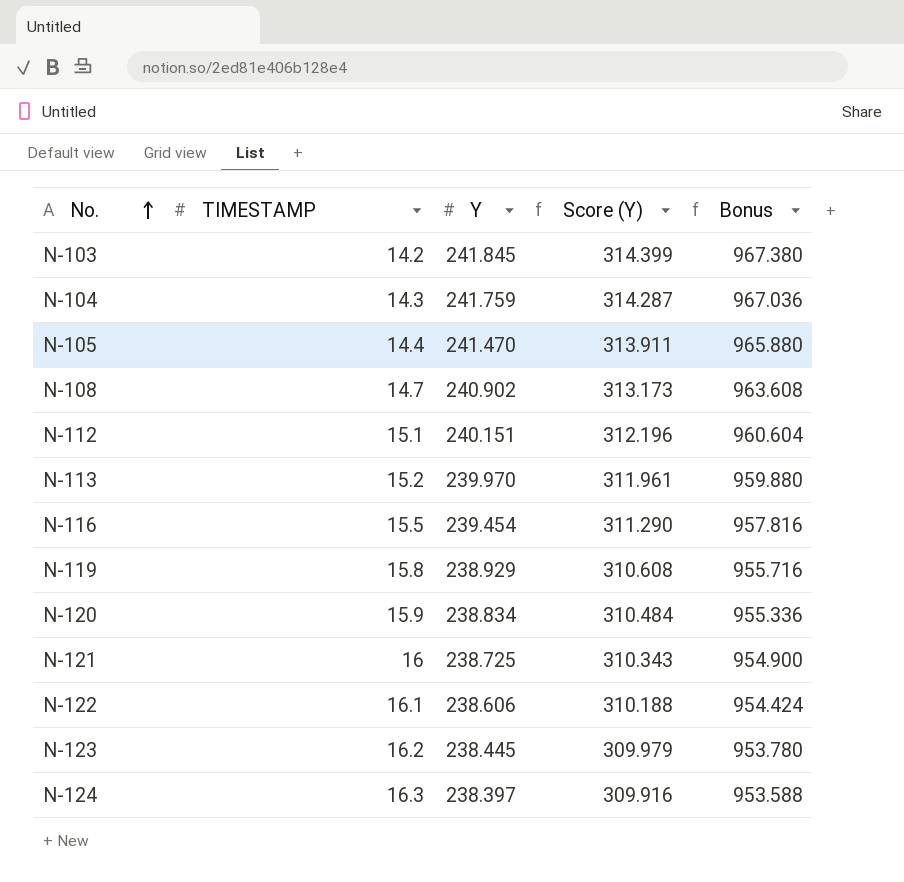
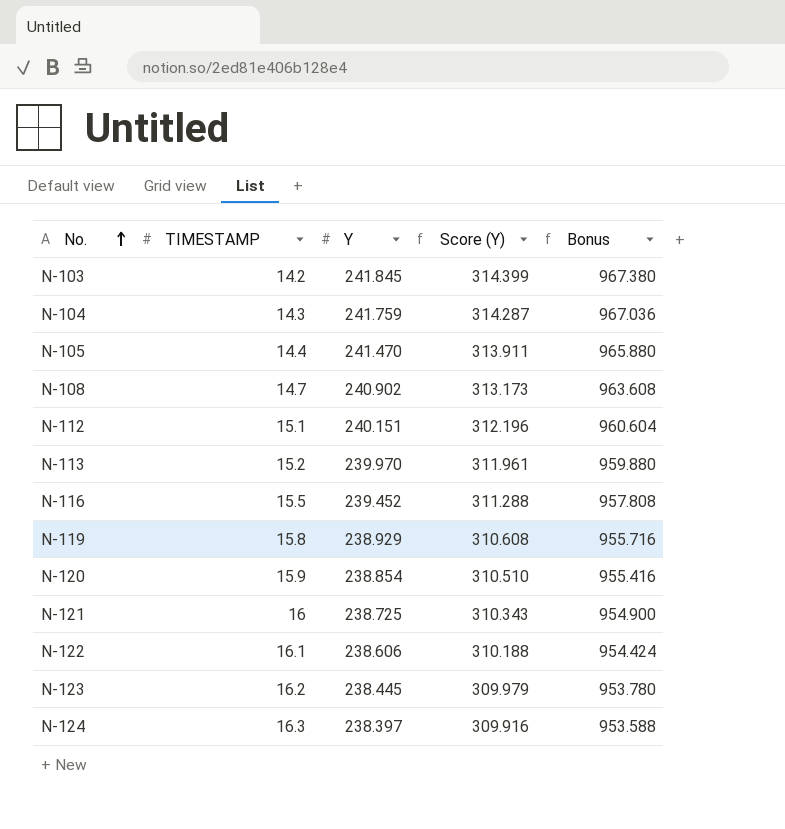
N-116 | Y: 239.454 -> 239.452
N-116 | Score (Y): 311.290 -> 311.288
N-116 | Bonus: 957.816 -> 957.808
N-120 | Y: 238.834 -> 238.854
N-120 | Score (Y): 310.484 -> 310.510
N-120 | Bonus: 955.336 -> 955.416

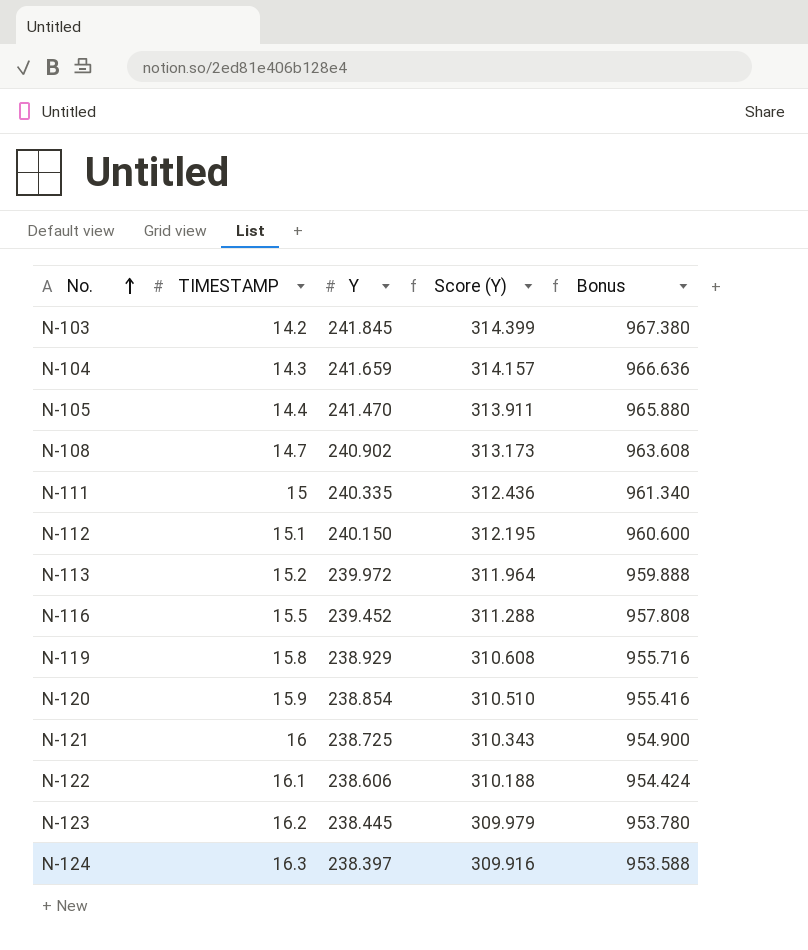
N-104 | Y: 241.759 -> 241.659
N-104 | Score (Y): 314.287 -> 314.157
N-104 | Bonus: 967.036 -> 966.636
row N-111: none -> 15 | 240.335 | 312.436 | 961.340
N-112 | Y: 240.151 -> 240.150
N-112 | Score (Y): 312.196 -> 312.195
N-112 | Bonus: 960.604 -> 960.600
N-113 | Y: 239.970 -> 239.972
N-113 | Score (Y): 311.961 -> 311.964
N-113 | Bonus: 959.880 -> 959.888

